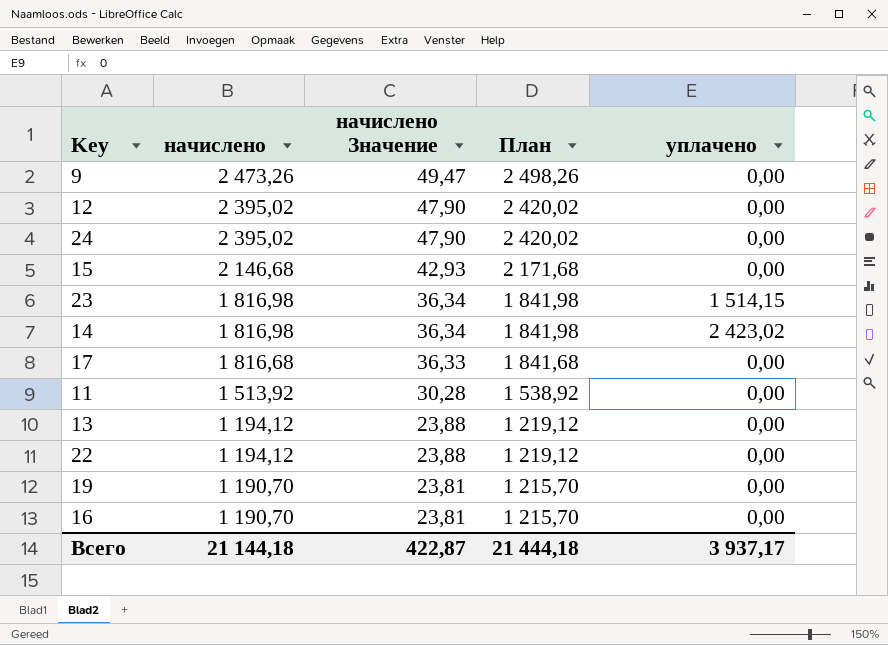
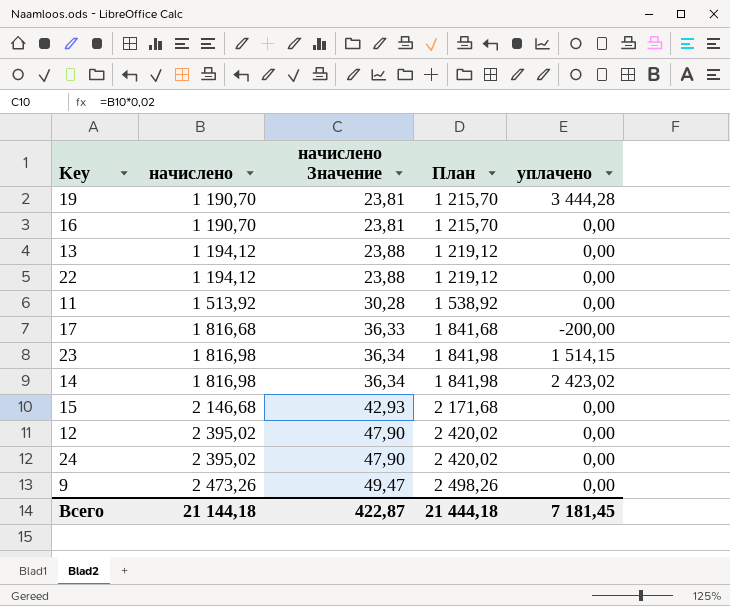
row order: начислено descending -> начислено ascending
19 | уплачено: 0,00 -> 3 444,28
17 | уплачено: 0,00 -> -200,00
Всего | уплачено: 3 937,17 -> 7 181,45

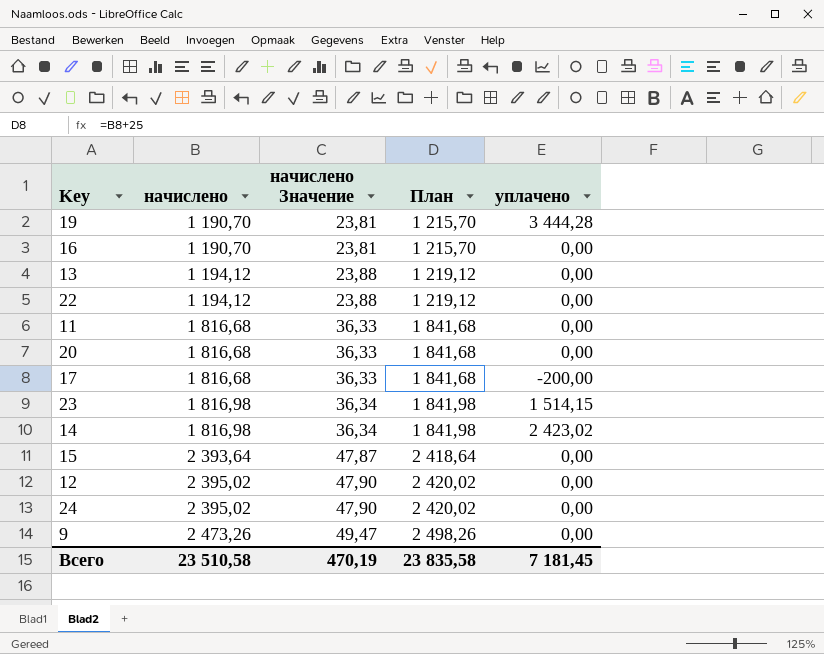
11 | начислено: 1 513,92 -> 1 816,68
11 | начислено Значение: 30,28 -> 36,33
11 | План: 1 538,92 -> 1 841,68
row 20: none -> 1 816,68 | 36,33 | 1 841,68 | 0,00
15 | начислено: 2 146,68 -> 2 393,64
15 | начислено Значение: 42,93 -> 47,87
15 | План: 2 171,68 -> 2 418,64
Всего | начислено: 21 144,18 -> 23 510,58
Всего | начислено Значение: 422,87 -> 470,19
Всего | План: 21 444,18 -> 23 835,58

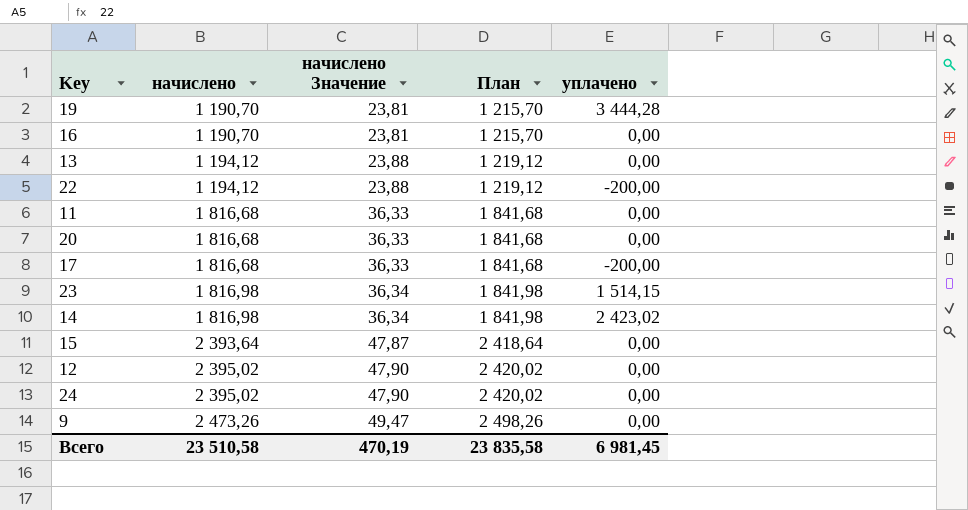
22 | уплачено: 0,00 -> -200,00
Всего | уплачено: 7 181,45 -> 6 981,45

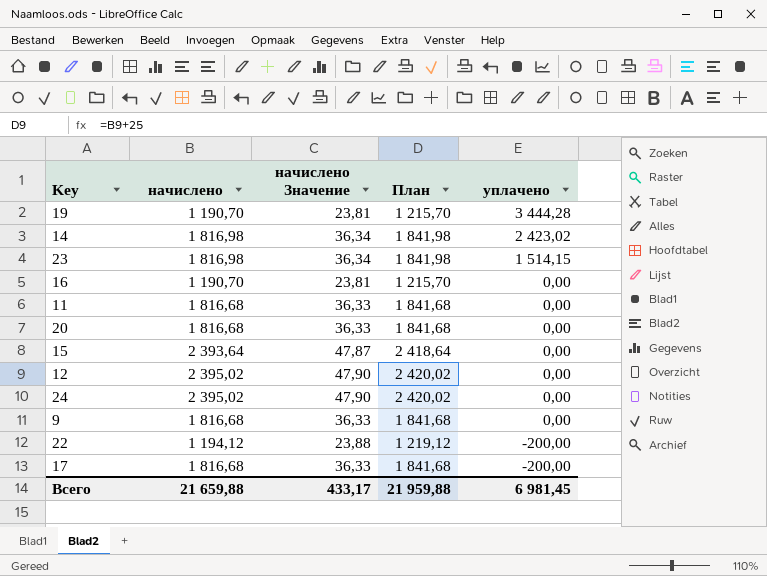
row order: начислено ascending -> уплачено descending
row 13: 1 194,12 | 23,88 | 1 219,12 | 0,00 -> none
9 | начислено: 2 473,26 -> 1 816,68
9 | начислено Значение: 49,47 -> 36,33
9 | План: 2 498,26 -> 1 841,68
Всего | начислено: 23 510,58 -> 21 659,88
Всего | начислено Значение: 470,19 -> 433,17
Всего | План: 23 835,58 -> 21 959,88

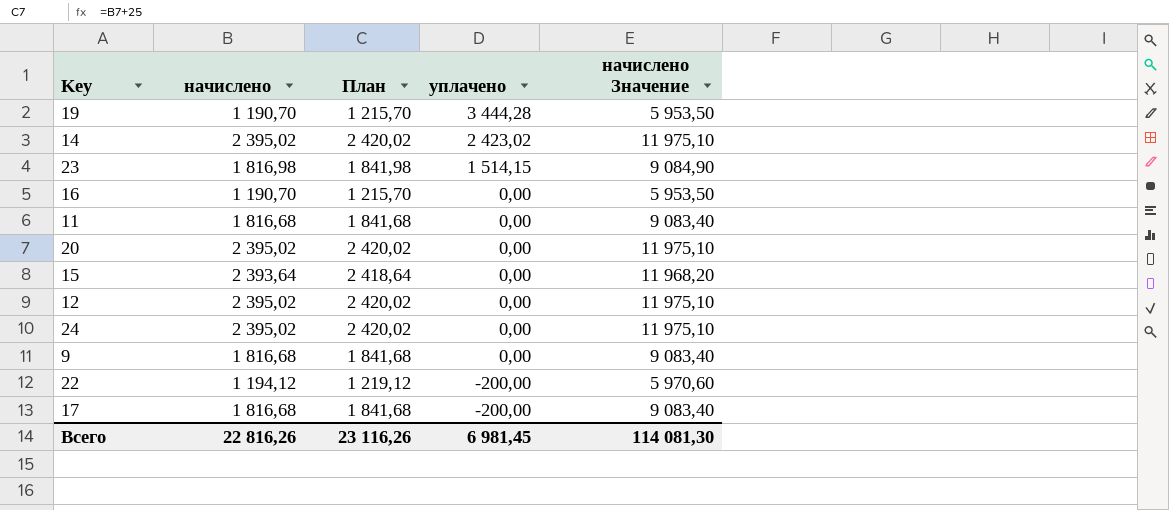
column начислено Значение | formula: [начислено] * 0,02 -> [начислено] * 5
column начислено Значение | position: 3 -> 5
14 | начислено: 1 816,98 -> 2 395,02
14 | План: 1 841,98 -> 2 420,02
20 | начислено: 1 816,68 -> 2 395,02
20 | План: 1 841,68 -> 2 420,02
Всего | начислено: 21 659,88 -> 22 816,26
Всего | План: 21 959,88 -> 23 116,26
Всего | начислено Значение: 433,17 -> 114 081,30

